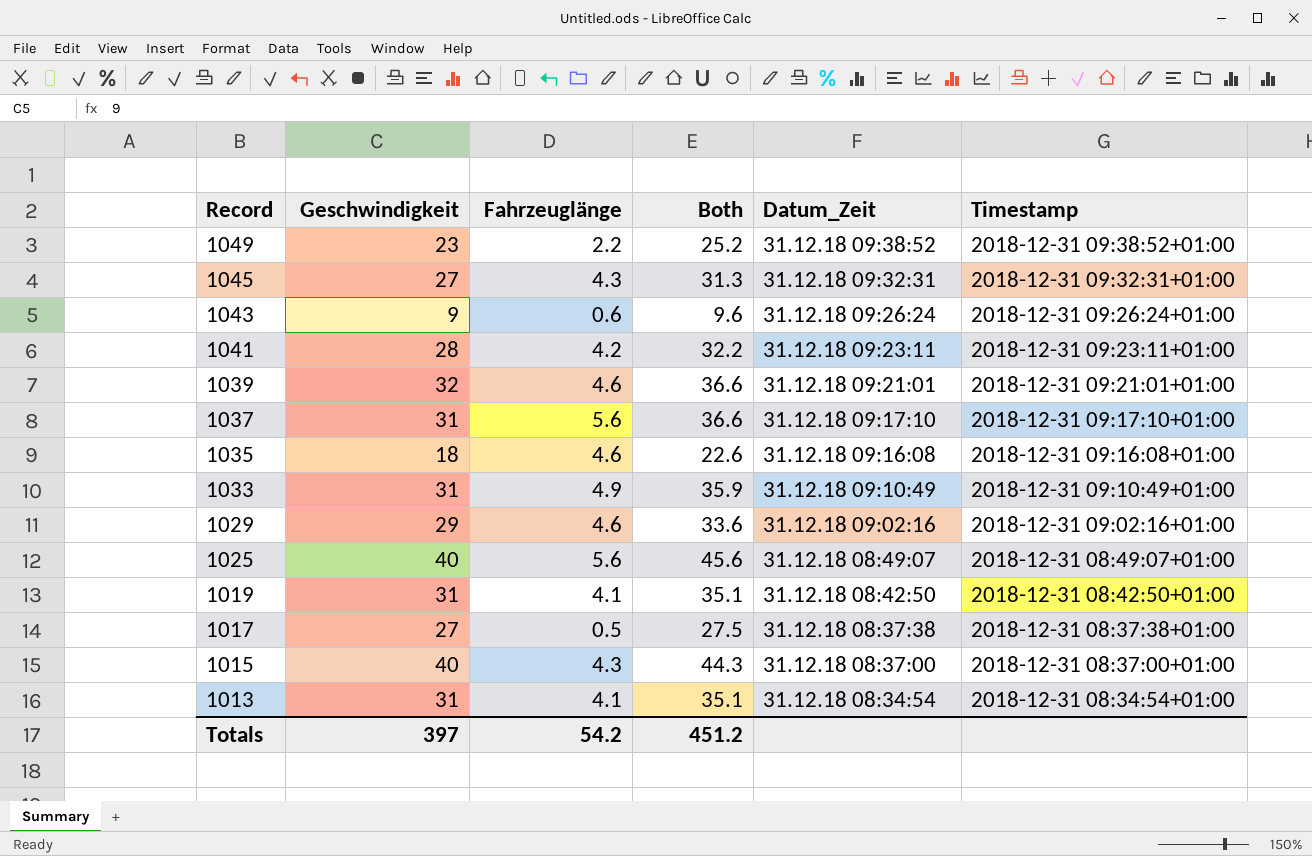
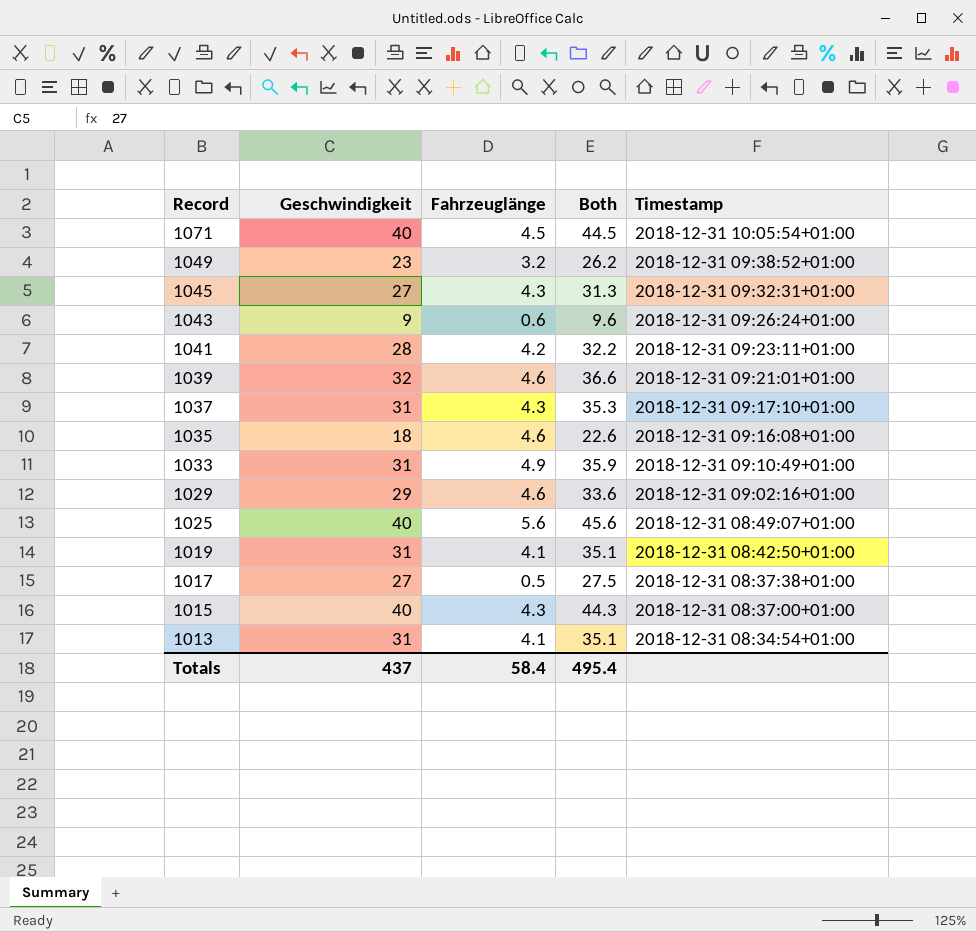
column Datum_Zeit | position: 5 -> none
row 1071: none -> 40 | 4.5 | 44.5 | 2018-12-31 10:05:54+01:00
1049 | Fahrzeuglänge: 2.2 -> 3.2
1049 | Both: 25.2 -> 26.2
1037 | Fahrzeuglänge: 5.6 -> 4.3
1037 | Both: 36.6 -> 35.3
Totals | Geschwindigkeit: 397 -> 437
Totals | Fahrzeuglänge: 54.2 -> 58.4
Totals | Both: 451.2 -> 495.4

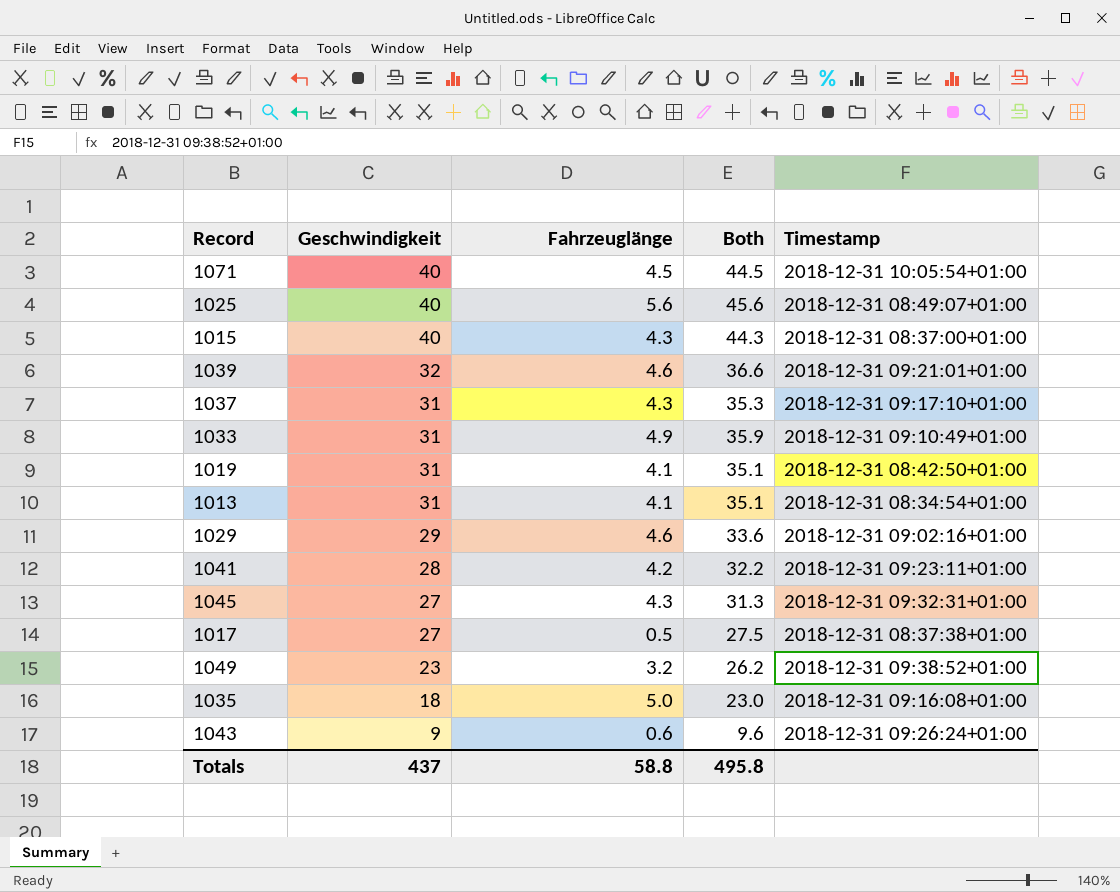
row order: Record descending -> Geschwindigkeit descending
1035 | Fahrzeuglänge: 4.6 -> 5.0
1035 | Both: 22.6 -> 23.0
Totals | Fahrzeuglänge: 58.4 -> 58.8
Totals | Both: 495.4 -> 495.8

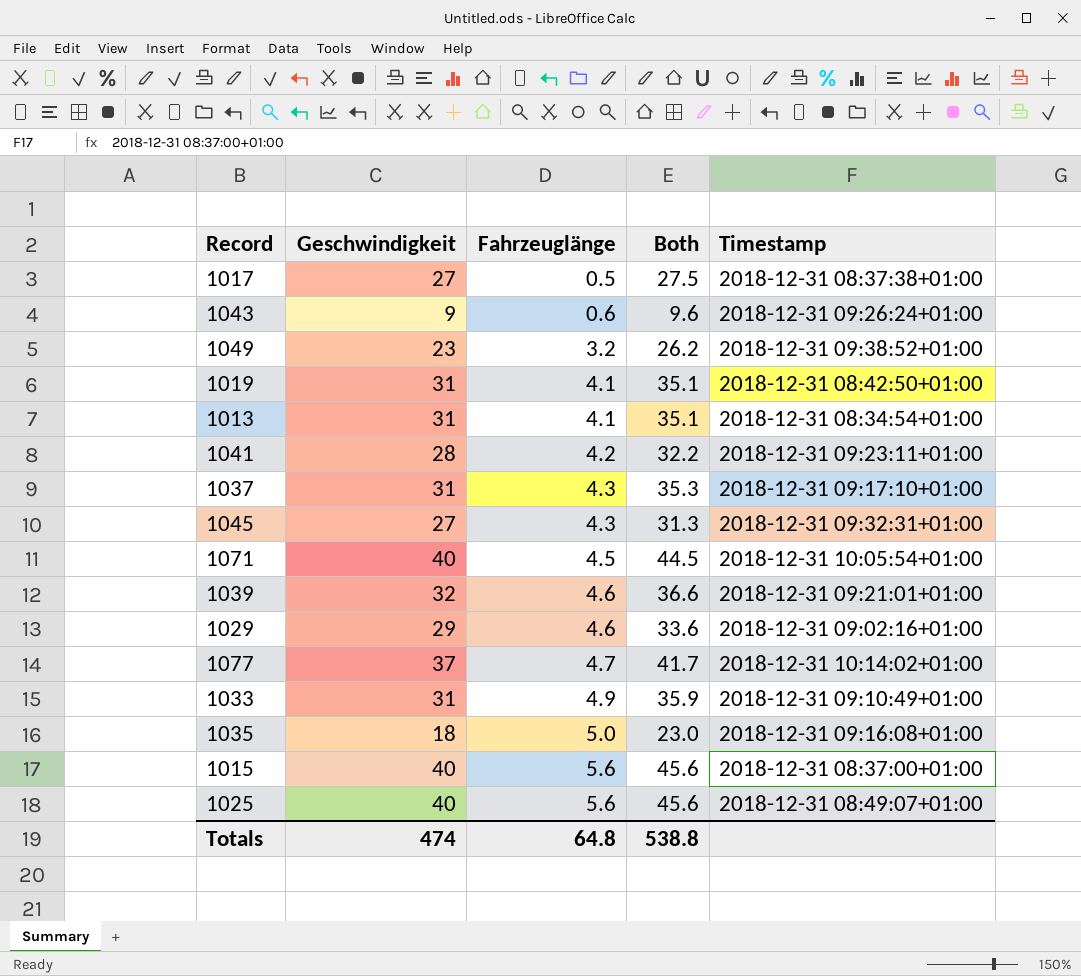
row order: Geschwindigkeit descending -> Fahrzeuglänge ascending
row 1077: none -> 37 | 4.7 | 41.7 | 2018-12-31 10:14:02+01:00
1015 | Fahrzeuglänge: 4.3 -> 5.6
1015 | Both: 44.3 -> 45.6
Totals | Geschwindigkeit: 437 -> 474
Totals | Fahrzeuglänge: 58.8 -> 64.8
Totals | Both: 495.8 -> 538.8

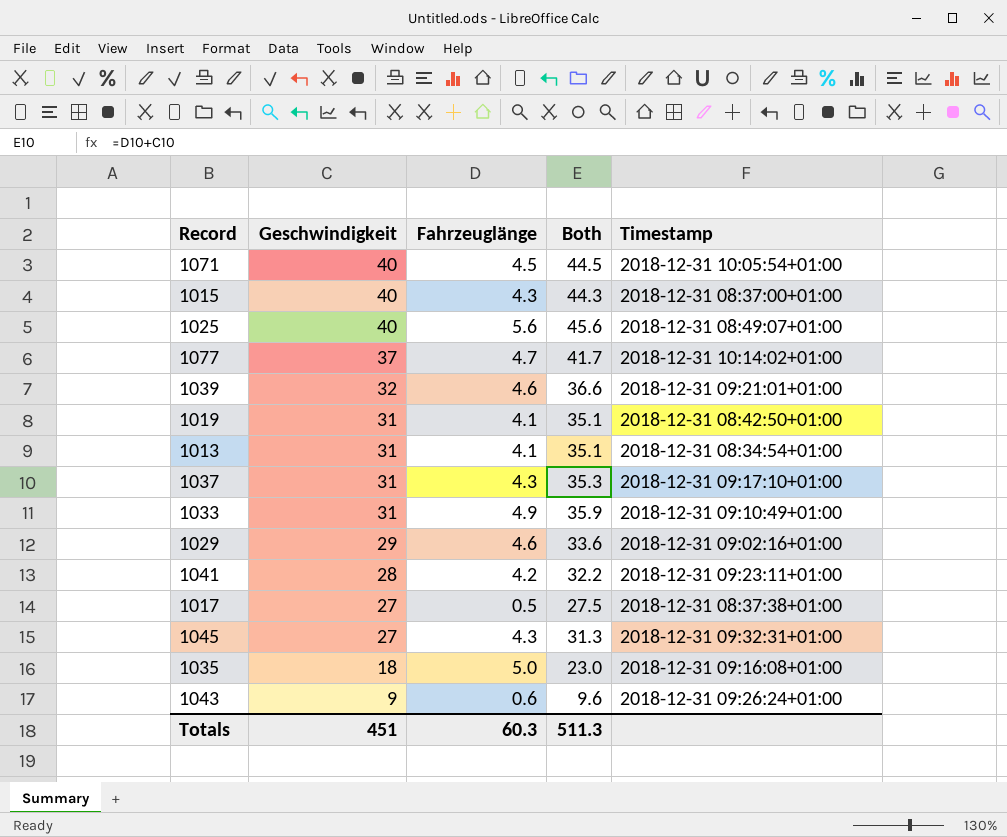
row order: Fahrzeuglänge ascending -> Geschwindigkeit descending
row 1049: 23 | 3.2 | 26.2 | 2018-12-31 09:38:52+01:00 -> none
1015 | Fahrzeuglänge: 5.6 -> 4.3
1015 | Both: 45.6 -> 44.3
Totals | Geschwindigkeit: 474 -> 451
Totals | Fahrzeuglänge: 64.8 -> 60.3
Totals | Both: 538.8 -> 511.3

